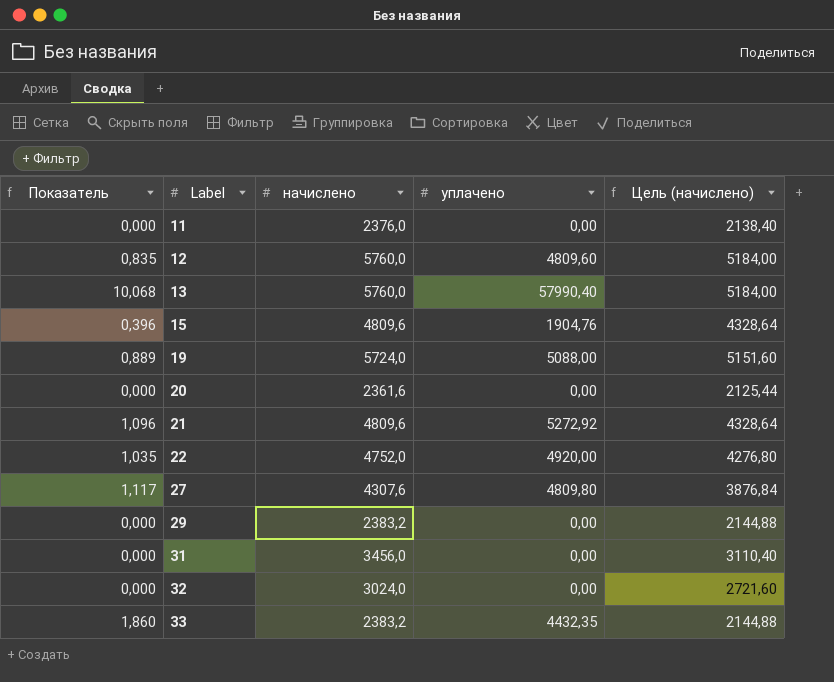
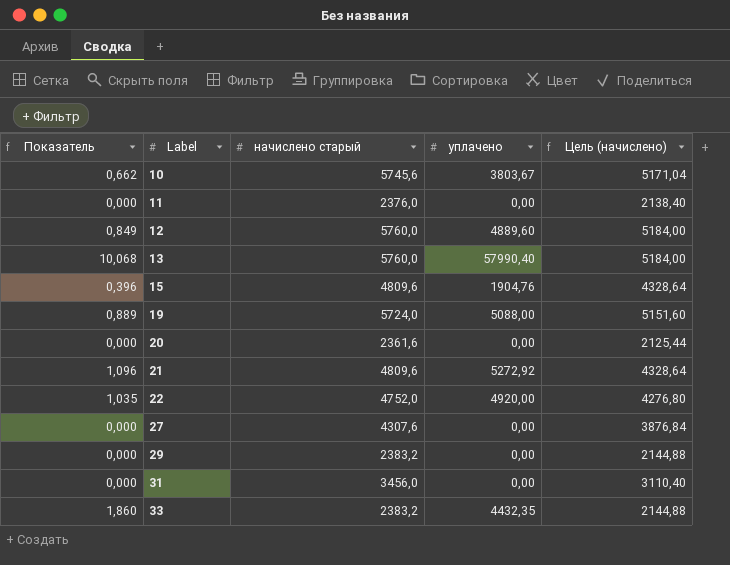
column name: начислено -> начислено старый
row 32: 0,000 | 3024,0 | 0,00 | 2721,60 -> none
row 10: none -> 0,662 | 5745,6 | 3803,67 | 5171,04
12 | Показатель: 0,835 -> 0,849
12 | уплачено: 4809,60 -> 4889,60
27 | Показатель: 1,117 -> 0,000
27 | уплачено: 4809,80 -> 0,00

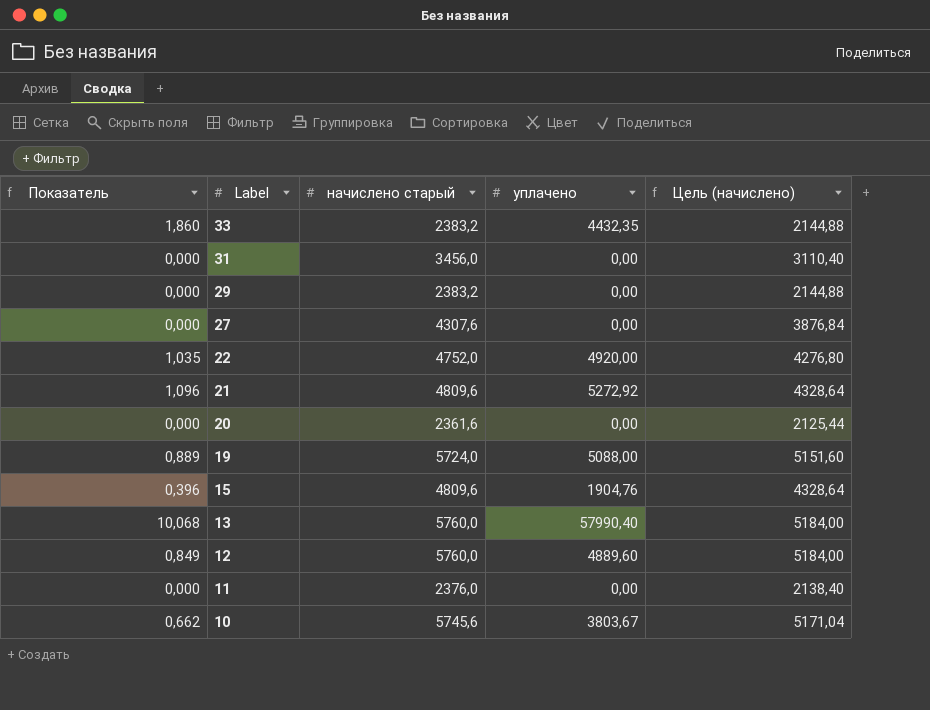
row order: Label ascending -> Label descending

